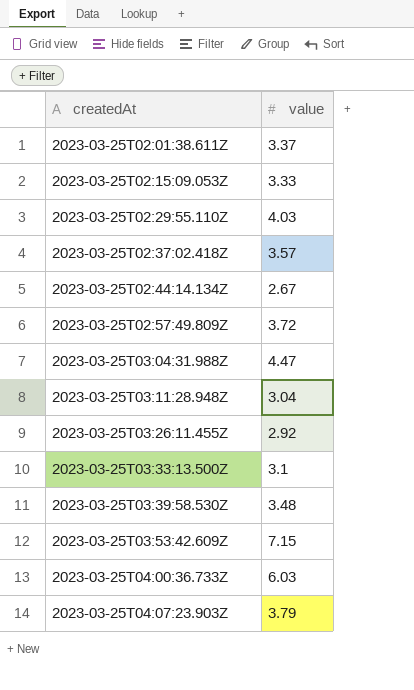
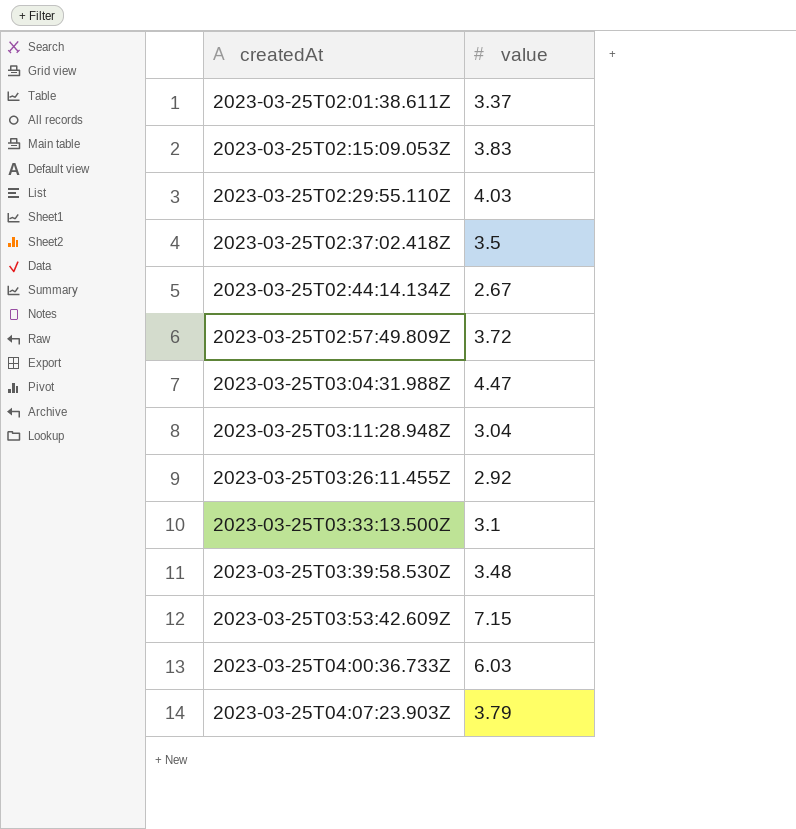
2023-03-25T02:15:09.053Z | value: 3.33 -> 3.83
2023-03-25T02:37:02.418Z | value: 3.57 -> 3.5

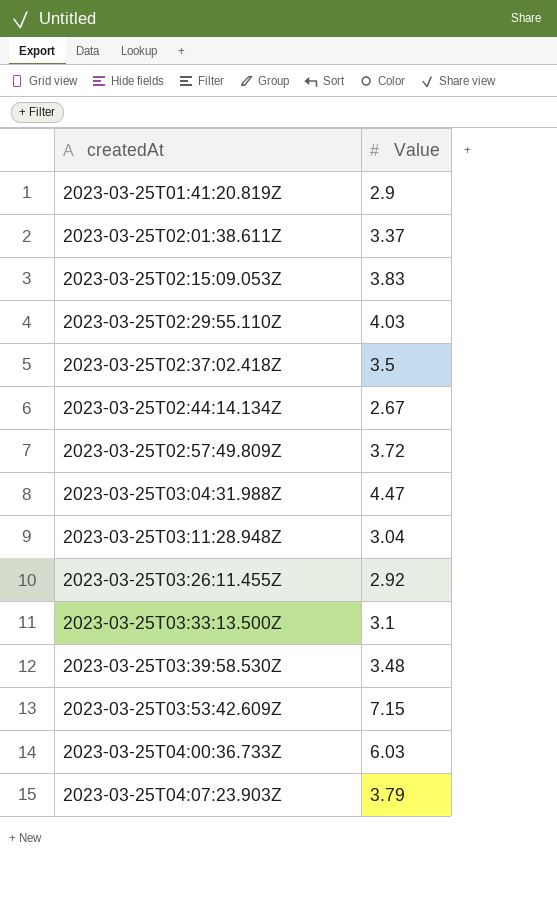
column name: value -> Value
row 2023-03-25T01:41:20.819Z: none -> 2.9

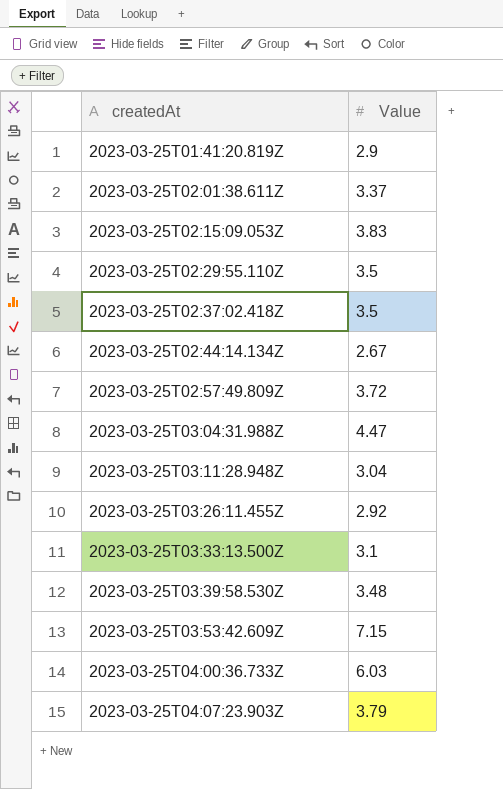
2023-03-25T02:29:55.110Z | Value: 4.03 -> 3.5

